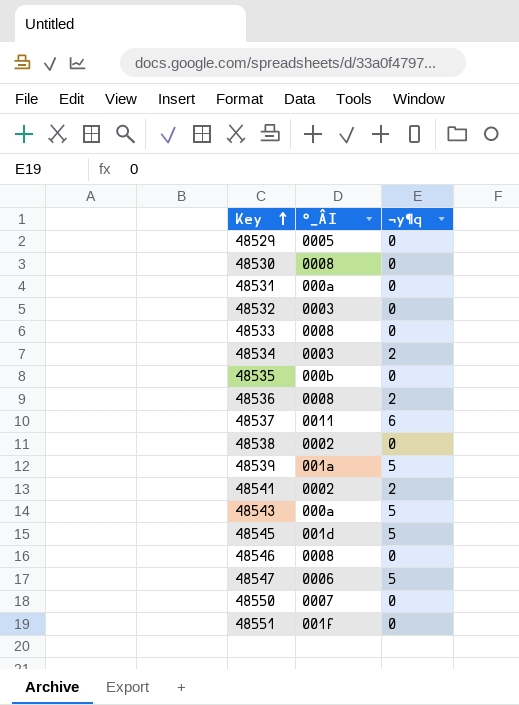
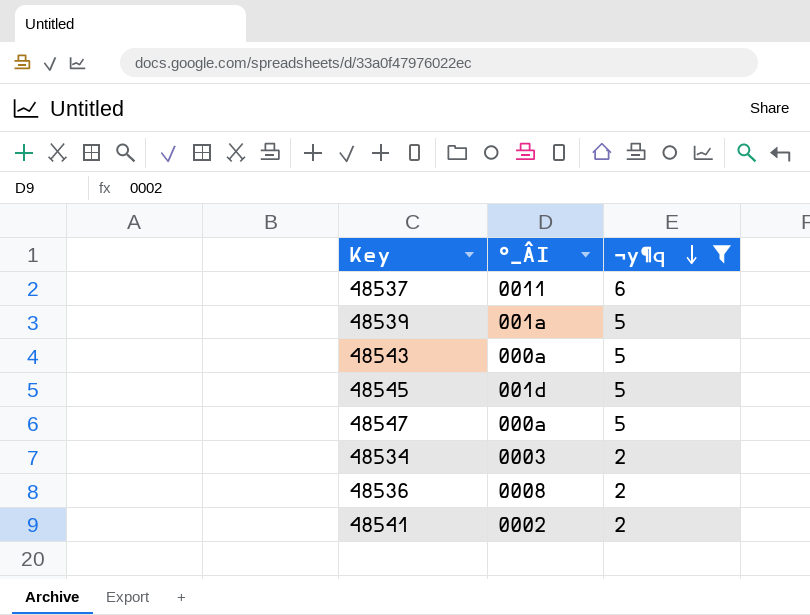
filter: none -> ¬y¶q != 0
row order: Key ascending -> ¬y¶q descending
48547 | °_ÂI: 0006 -> 000a

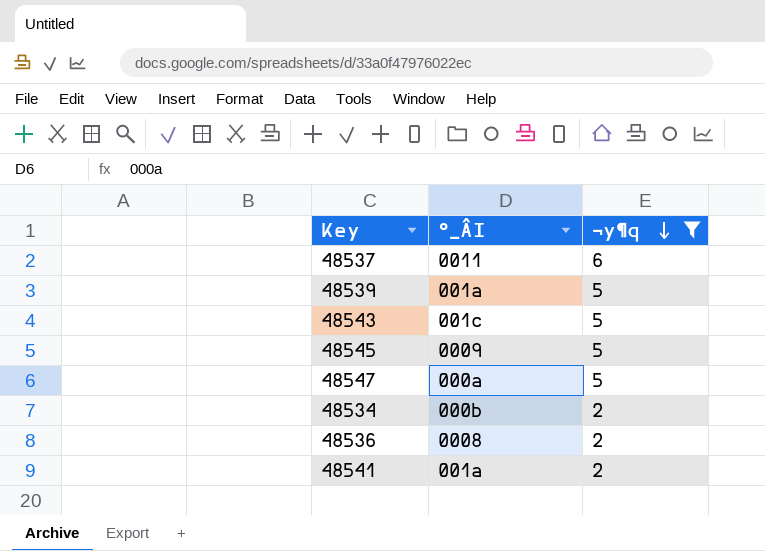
48543 | °_ÂI: 000a -> 001c
48545 | °_ÂI: 001d -> 0009
48534 | °_ÂI: 0003 -> 000b
48541 | °_ÂI: 0002 -> 001a

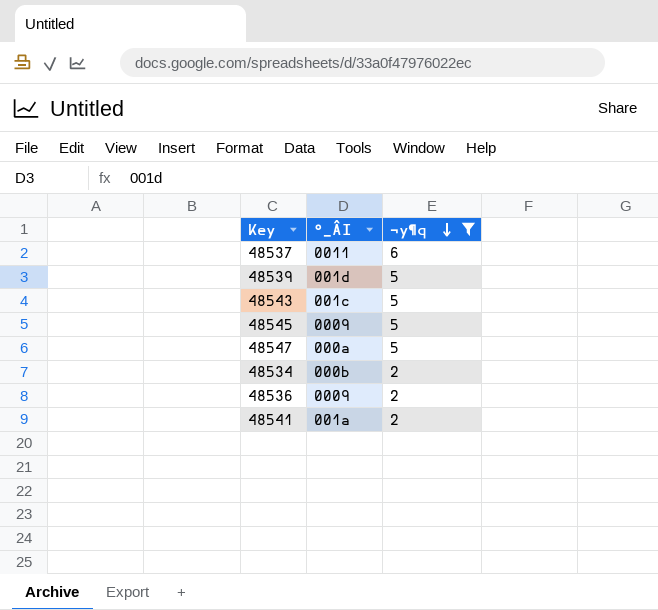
48539 | °_ÂI: 001a -> 001d
48536 | °_ÂI: 0008 -> 0009

